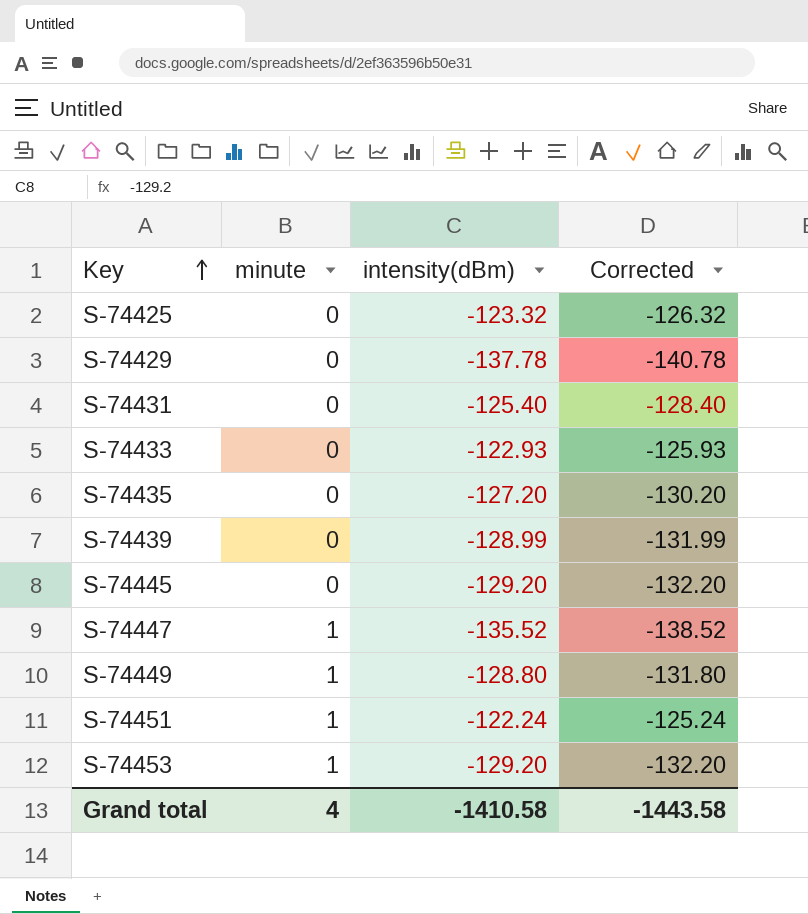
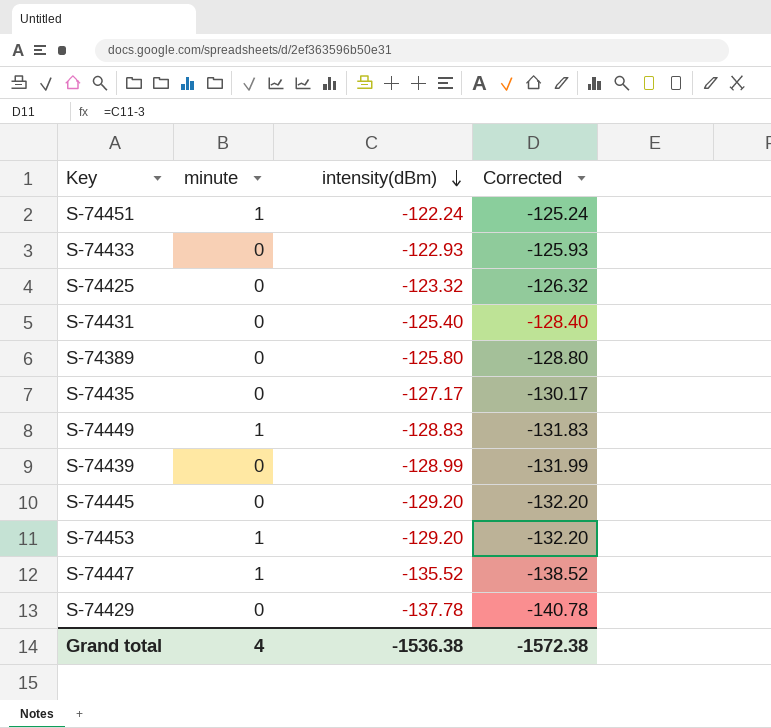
row order: Key ascending -> intensity(dBm) descending
row S-74389: none -> 0 | -125.80 | -128.80
S-74435 | intensity(dBm): -127.20 -> -127.17
S-74435 | Corrected: -130.20 -> -130.17
S-74449 | intensity(dBm): -128.80 -> -128.83
S-74449 | Corrected: -131.80 -> -131.83
Grand total | intensity(dBm): -1410.58 -> -1536.38
Grand total | Corrected: -1443.58 -> -1572.38

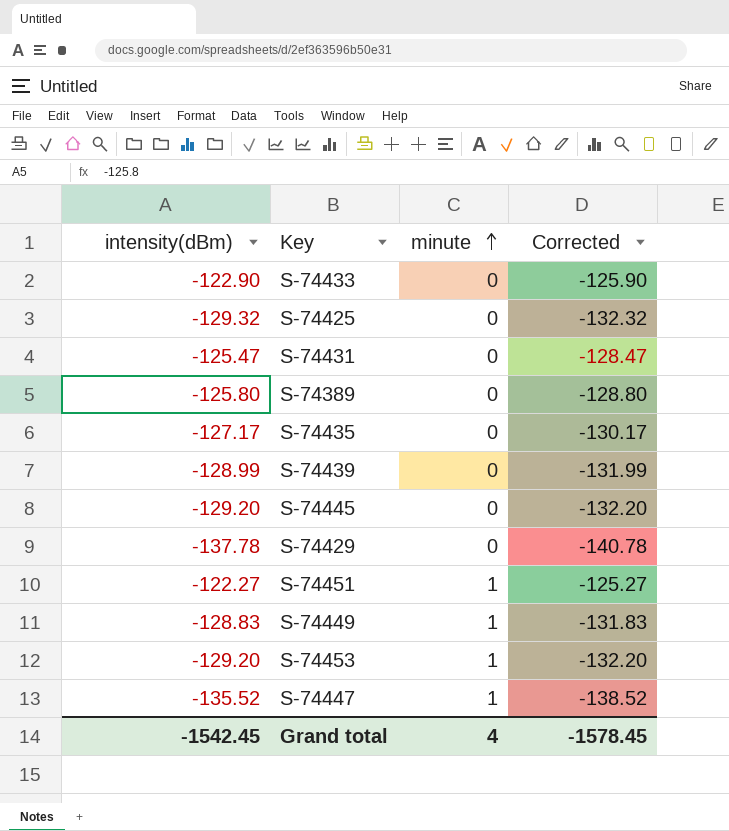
row order: intensity(dBm) descending -> minute ascending
column intensity(dBm) | position: 3 -> 1
S-74433 | intensity(dBm): -122.93 -> -122.90
S-74433 | Corrected: -125.93 -> -125.90
S-74425 | intensity(dBm): -123.32 -> -129.32
S-74425 | Corrected: -126.32 -> -132.32
S-74431 | intensity(dBm): -125.40 -> -125.47
S-74431 | Corrected: -128.40 -> -128.47
S-74451 | intensity(dBm): -122.24 -> -122.27
S-74451 | Corrected: -125.24 -> -125.27
Grand total | intensity(dBm): -1536.38 -> -1542.45
Grand total | Corrected: -1572.38 -> -1578.45

